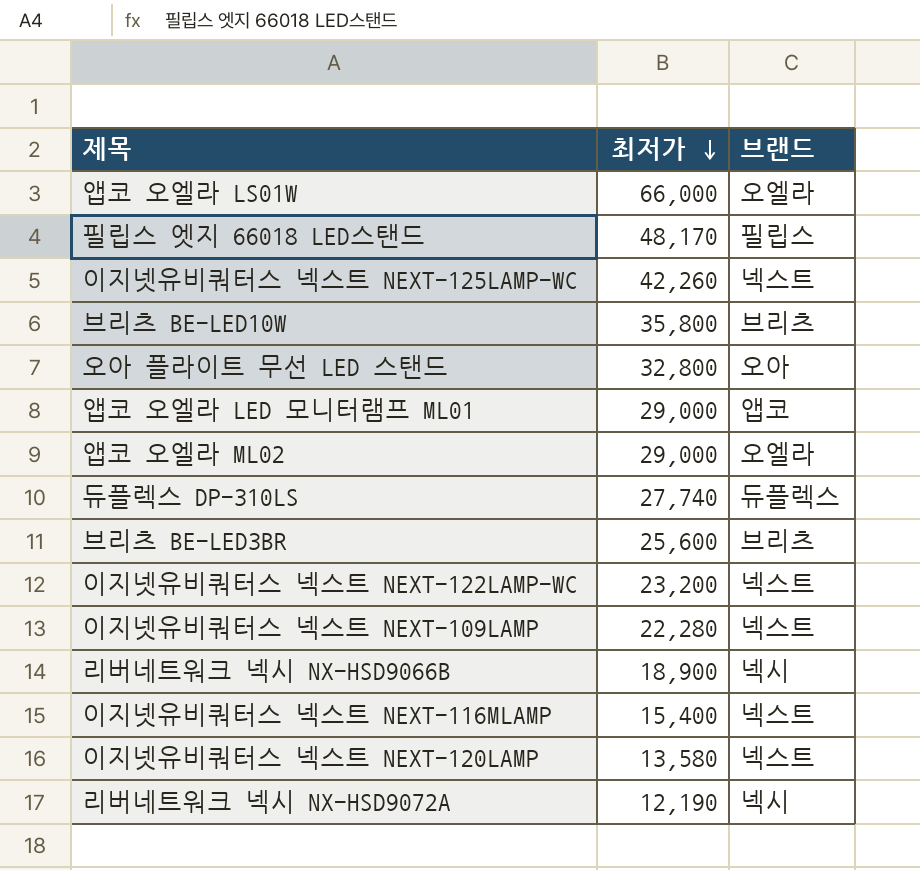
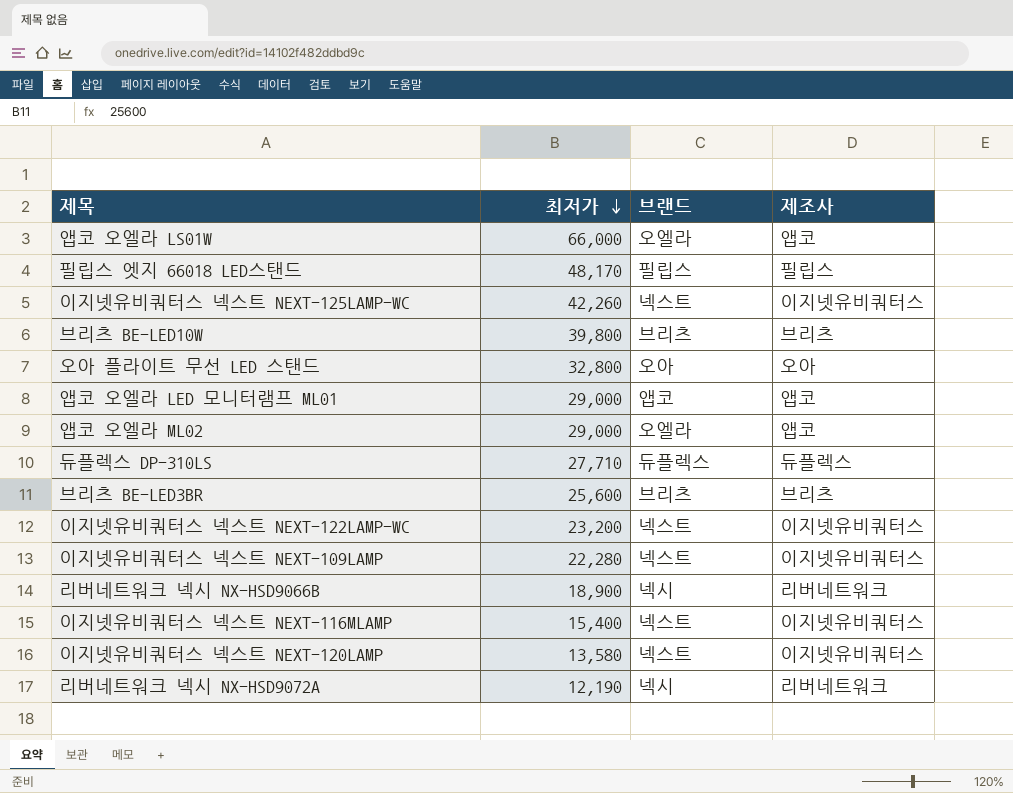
column 제조사 | position: none -> 4
브리츠 BE-LED10W | 최저가: 35,800 -> 39,800
듀플렉스 DP-310LS | 최저가: 27,740 -> 27,710

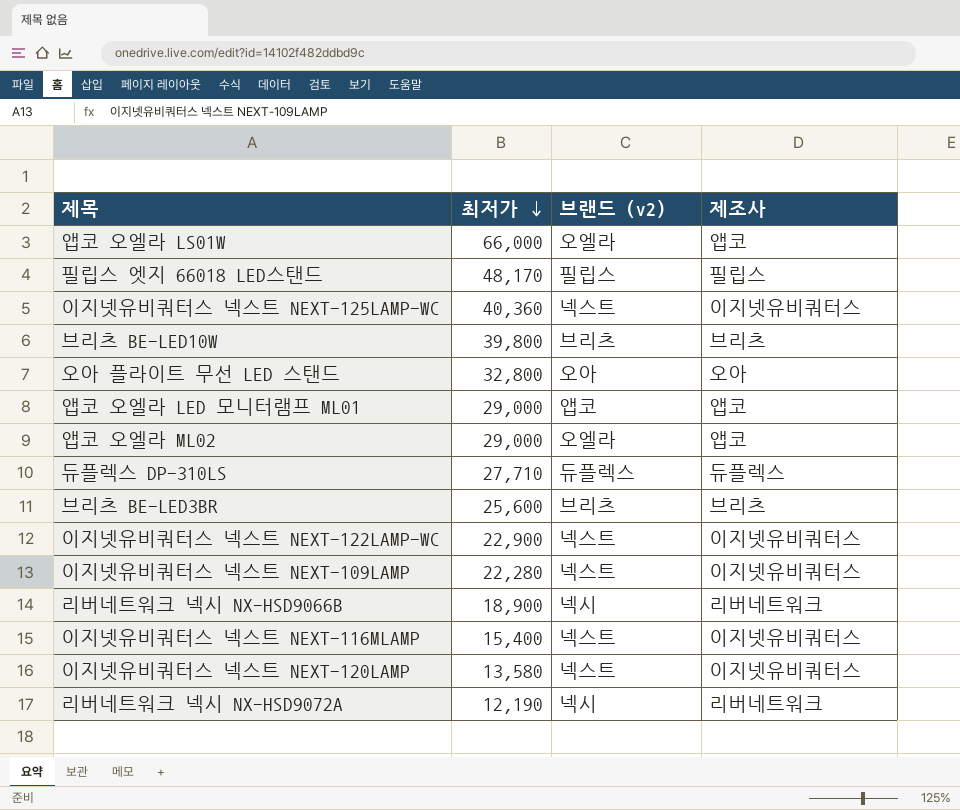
column name: 브랜드 -> 브랜드 (v2)
이지넷유비쿼터스 넥스트 NEXT-125LAMP-WC | 최저가: 42,260 -> 40,360
이지넷유비쿼터스 넥스트 NEXT-122LAMP-WC | 최저가: 23,200 -> 22,900

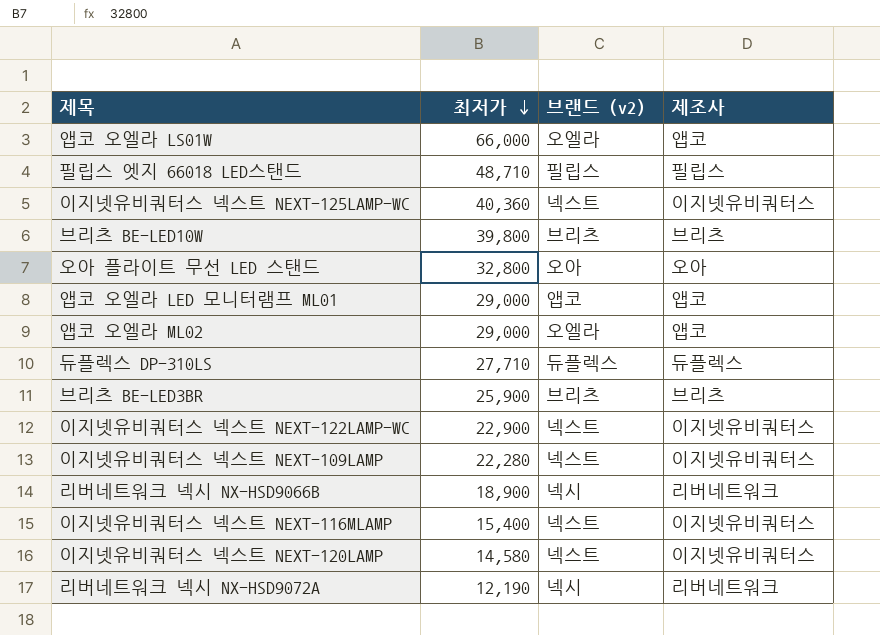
필립스 엣지 66018 LED스탠드 | 최저가: 48,170 -> 48,710
브리츠 BE-LED3BR | 최저가: 25,600 -> 25,900
이지넷유비쿼터스 넥스트 NEXT-120LAMP | 최저가: 13,580 -> 14,580

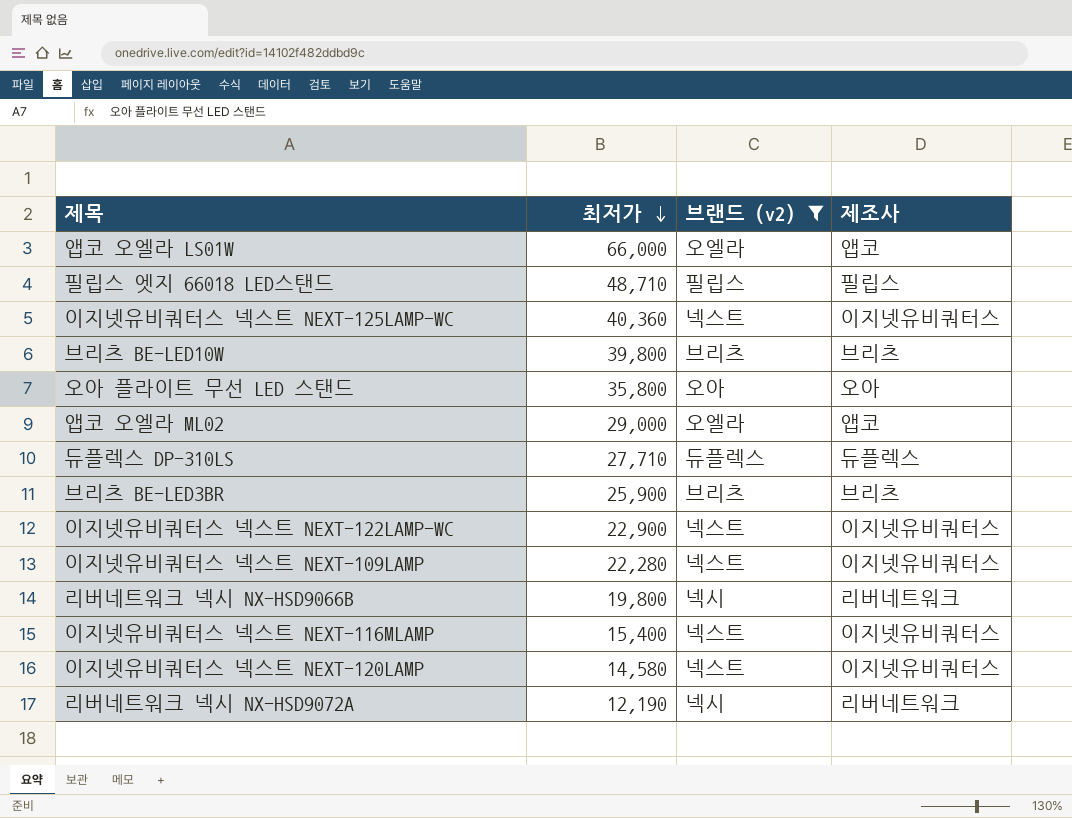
filter: none -> 브랜드 (v2) != 앱코
오아 플라이트 무선 LED 스탠드 | 최저가: 32,800 -> 35,800
리버네트워크 넥시 NX-HSD9066B | 최저가: 18,900 -> 19,800

